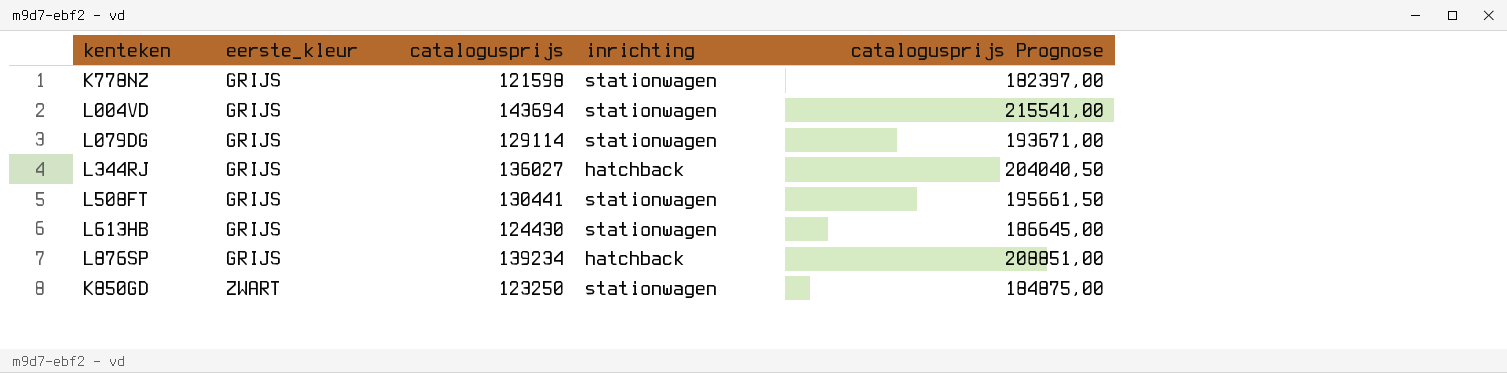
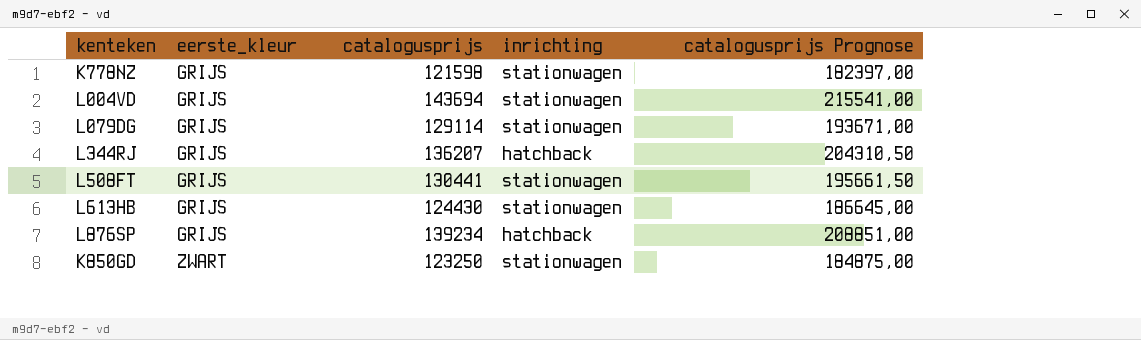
L344RJ | catalogusprijs: 136027 -> 136207
L344RJ | catalogusprijs Prognose: 204040,50 -> 204310,50

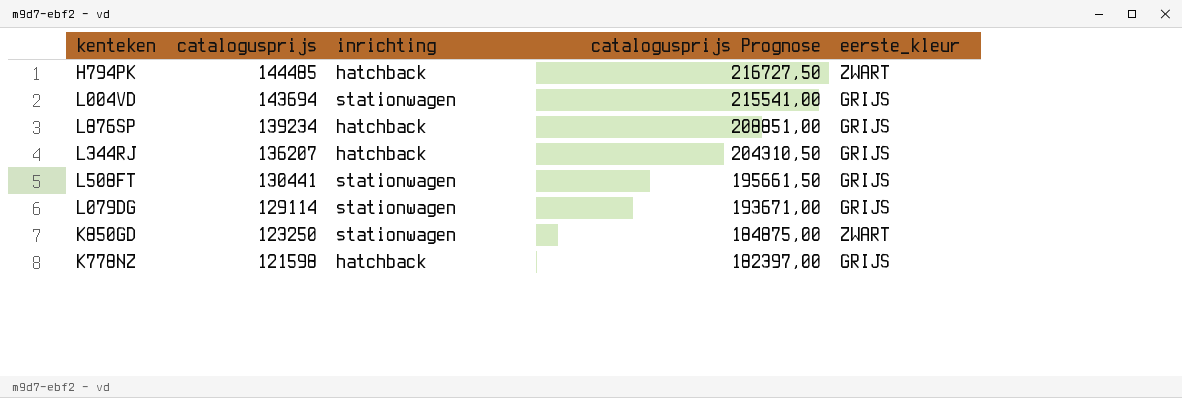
row order: eerste_kleur ascending -> catalogusprijs descending
column eerste_kleur | position: 2 -> 5
row L613HB: GRIJS | 124430 | stationwagen | 186645,00 -> none
row H794PK: none -> 144485 | hatchback | 216727,50 | ZWART
K778NZ | inrichting: stationwagen -> hatchback

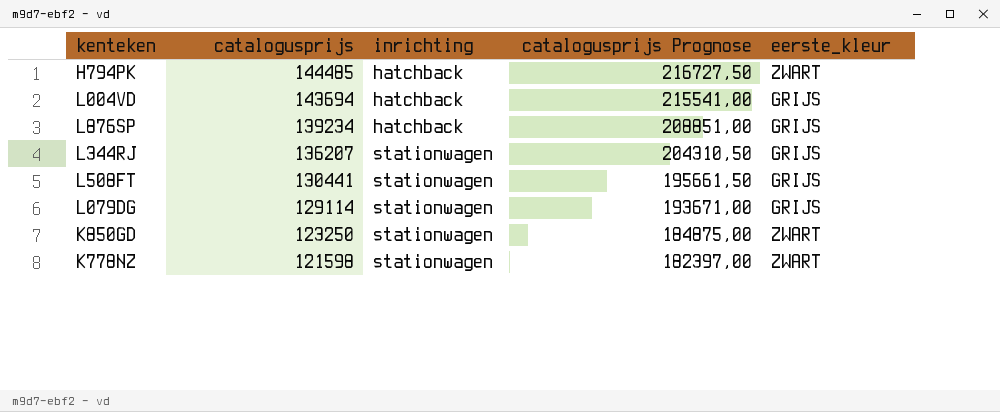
L004VD | inrichting: stationwagen -> hatchback
L344RJ | inrichting: hatchback -> stationwagen
K778NZ | inrichting: hatchback -> stationwagen
K778NZ | eerste_kleur: GRIJS -> ZWART

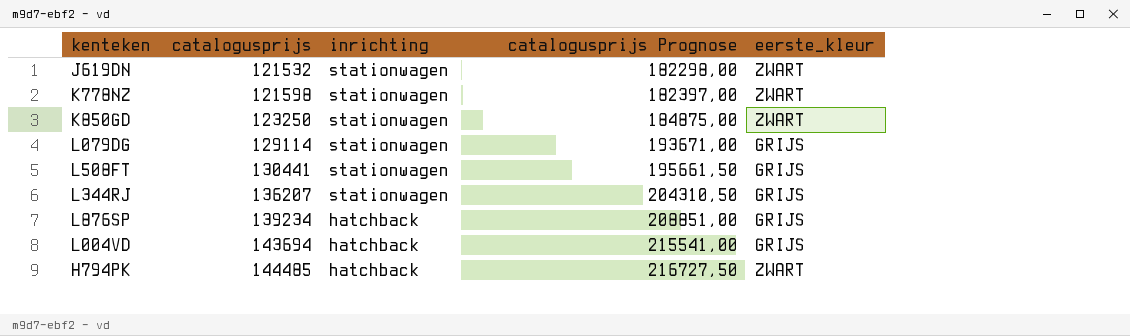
row order: catalogusprijs descending -> catalogusprijs ascending
row J619DN: none -> 121532 | stationwagen | 182298,00 | ZWART

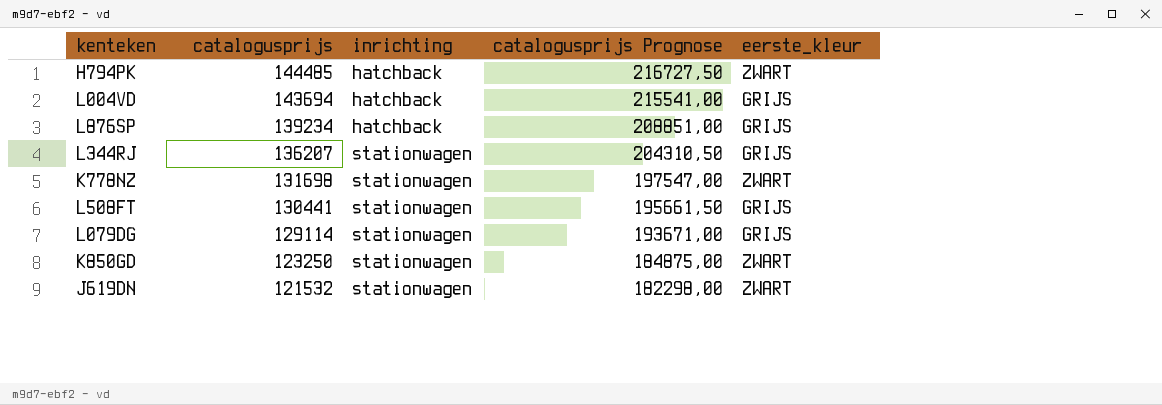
row order: catalogusprijs ascending -> catalogusprijs descending
K778NZ | catalogusprijs: 121598 -> 131698
K778NZ | catalogusprijs Prognose: 182397,00 -> 197547,00

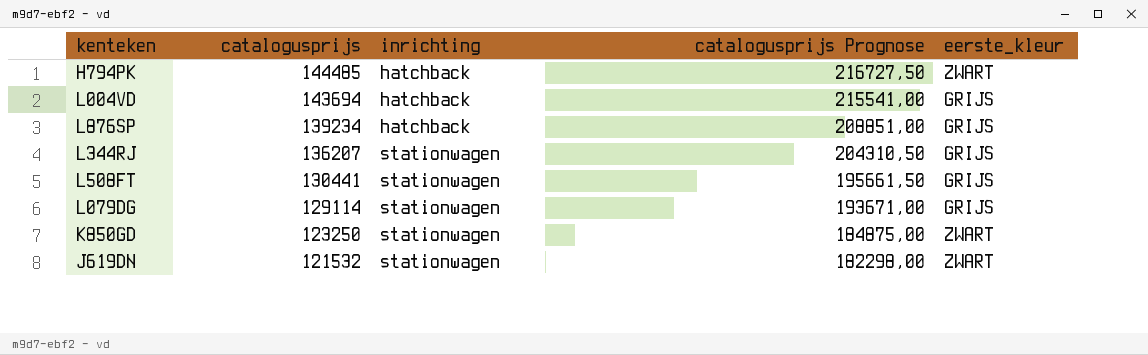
row K778NZ: 131698 | stationwagen | 197547,00 | ZWART -> none

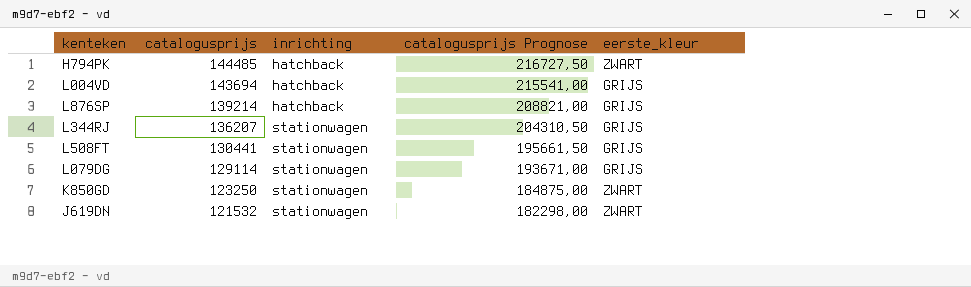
L876SP | catalogusprijs: 139234 -> 139214
L876SP | catalogusprijs Prognose: 208851,00 -> 208821,00

